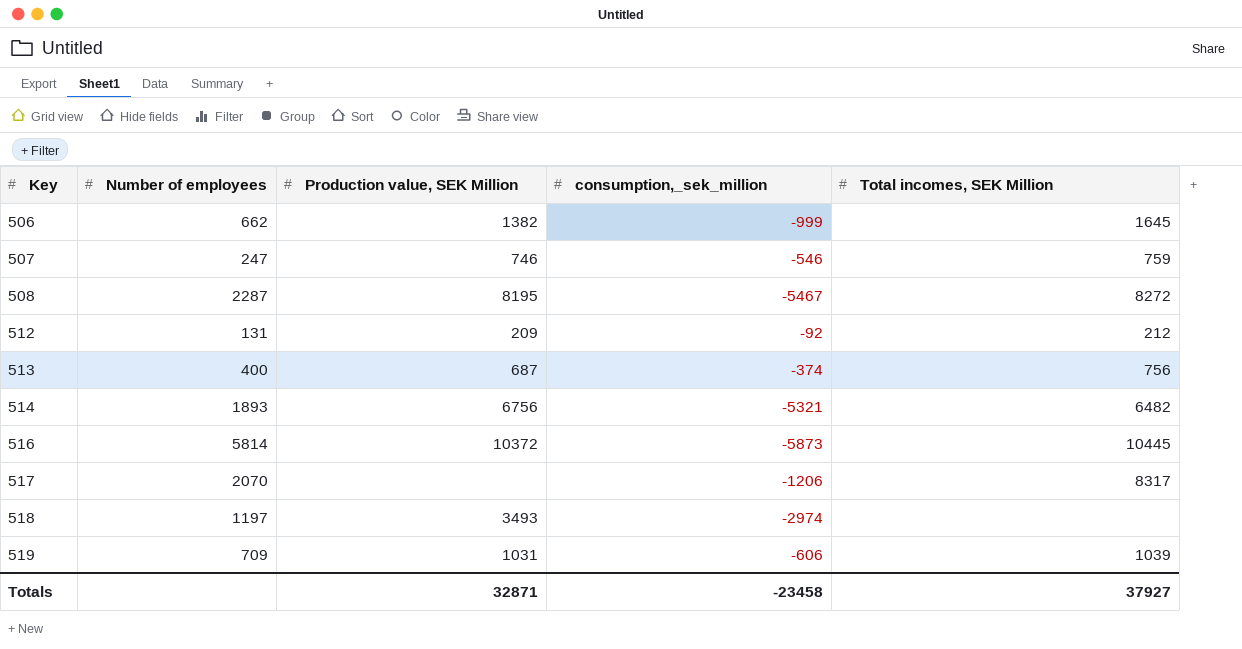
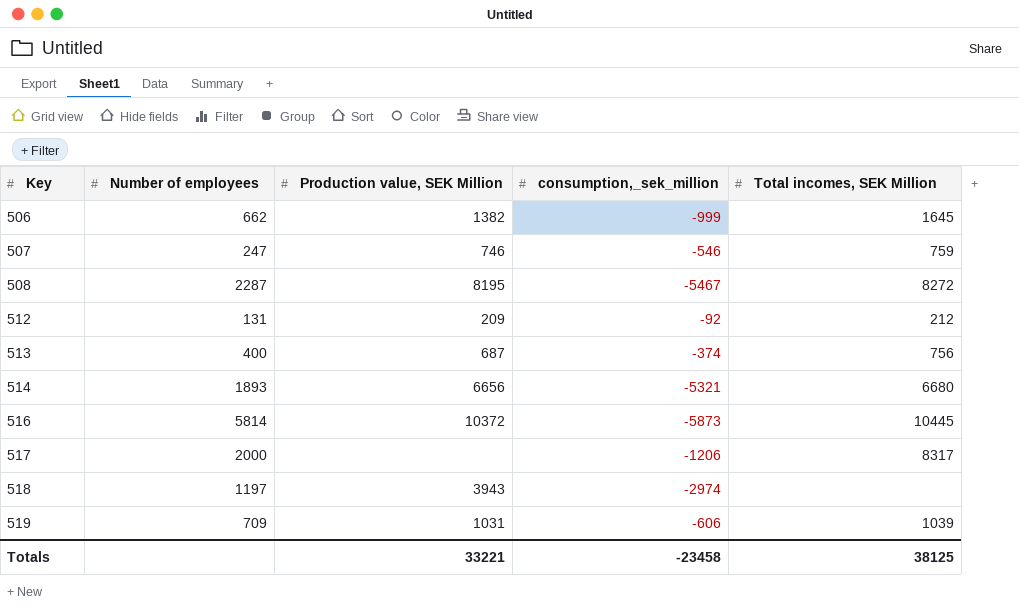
514 | Production value, SEK Million: 6756 -> 6656
514 | Total incomes, SEK Million: 6482 -> 6680
517 | Number of employees: 2070 -> 2000
518 | Production value, SEK Million: 3493 -> 3943
Totals | Production value, SEK Million: 32871 -> 33221
Totals | Total incomes, SEK Million: 37927 -> 38125

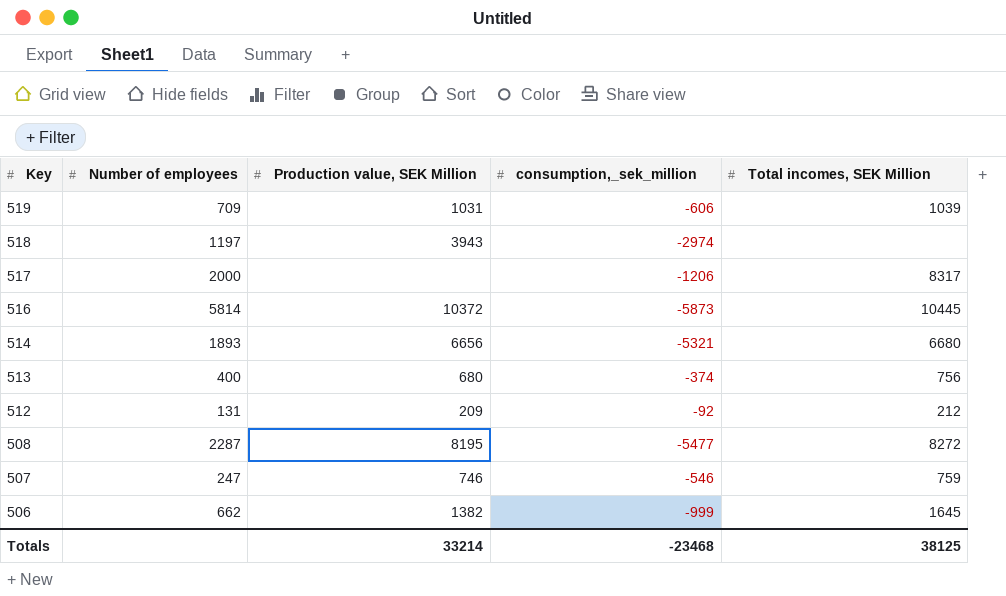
row order: Key ascending -> Key descending
513 | Production value, SEK Million: 687 -> 680
508 | consumption,_sek_million: -5467 -> -5477
Totals | Production value, SEK Million: 33221 -> 33214
Totals | consumption,_sek_million: -23458 -> -23468

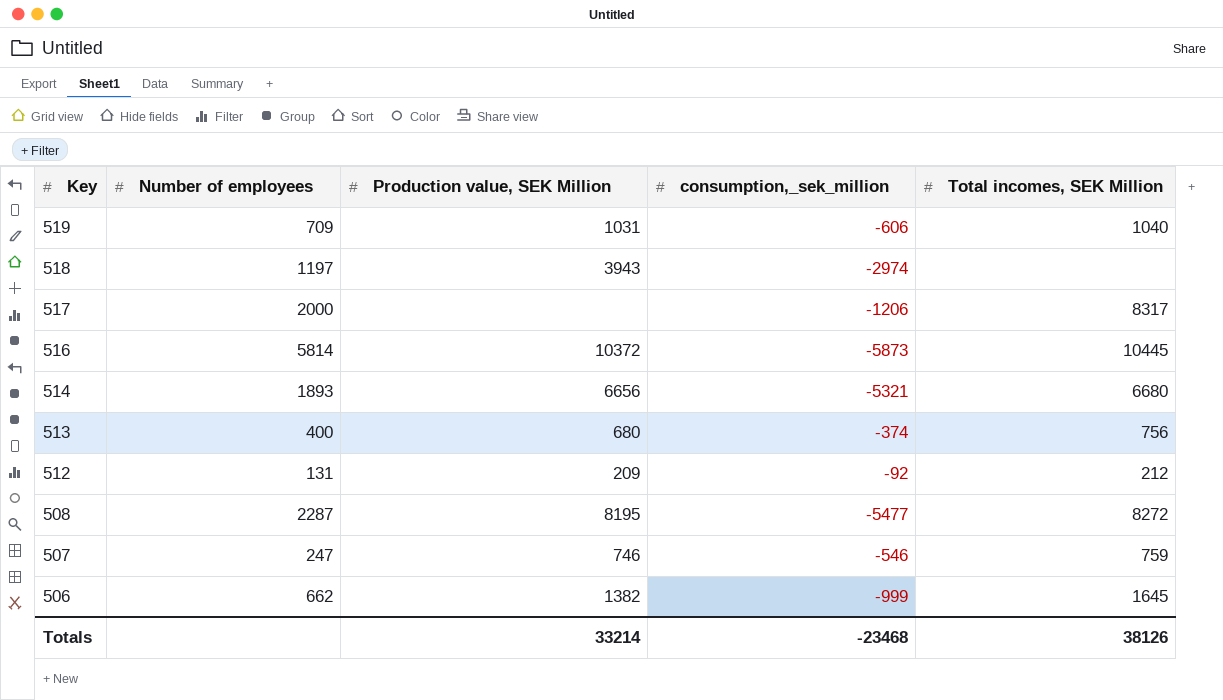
519 | Total incomes, SEK Million: 1039 -> 1040
Totals | Total incomes, SEK Million: 38125 -> 38126

